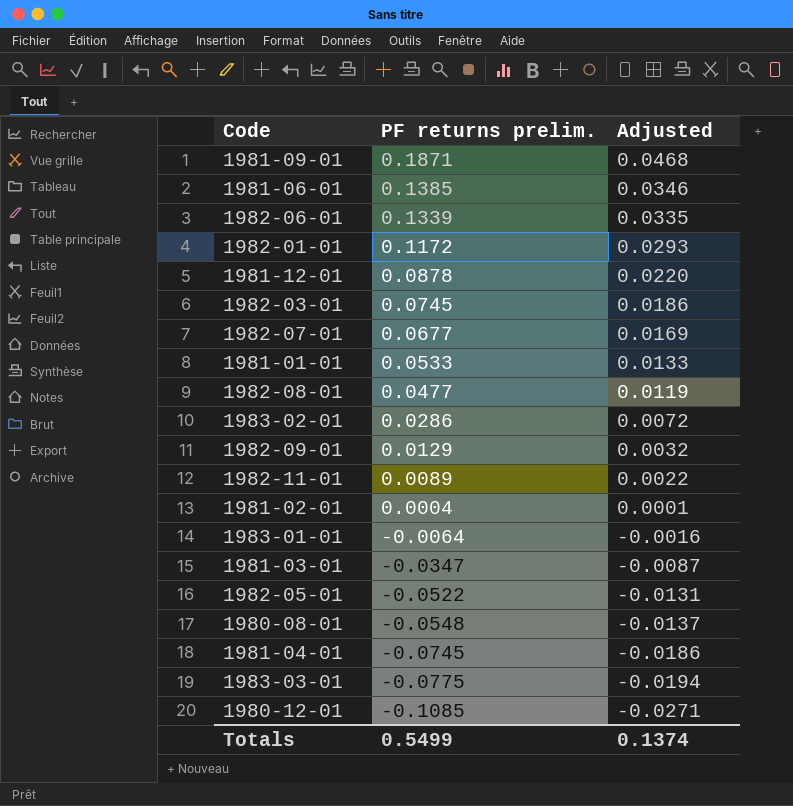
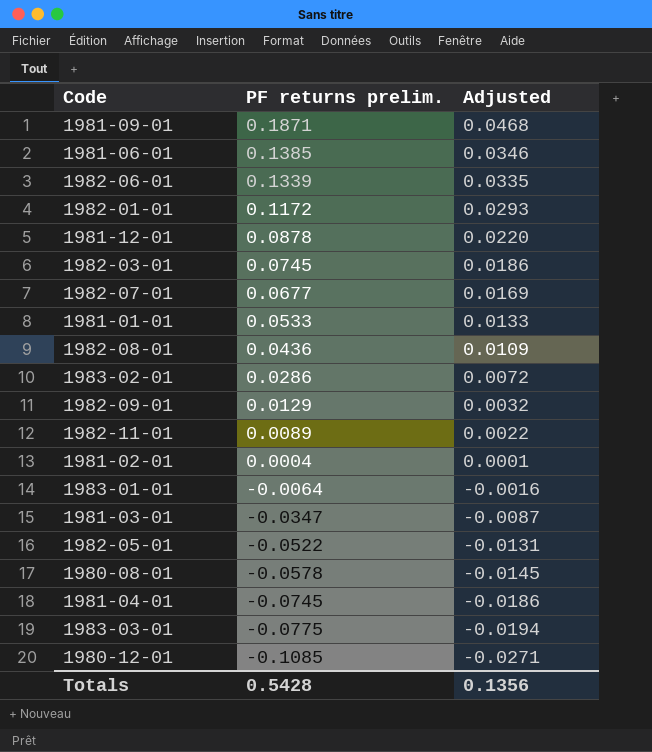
1982-08-01 | PF returns prelim.: 0.0477 -> 0.0436
1982-08-01 | Adjusted: 0.0119 -> 0.0109
1980-08-01 | PF returns prelim.: -0.0548 -> -0.0578
1980-08-01 | Adjusted: -0.0137 -> -0.0145
Totals | PF returns prelim.: 0.5499 -> 0.5428
Totals | Adjusted: 0.1374 -> 0.1356

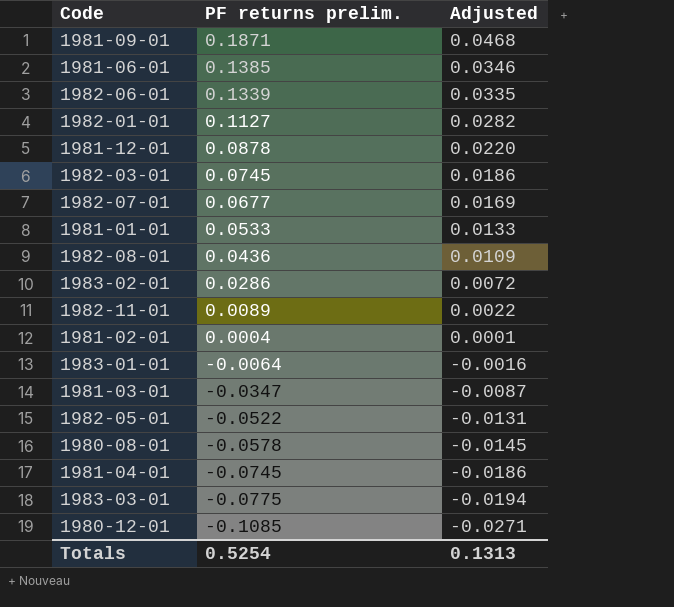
row 1982-09-01: 0.0129 | 0.0032 -> none
1982-01-01 | PF returns prelim.: 0.1172 -> 0.1127
1982-01-01 | Adjusted: 0.0293 -> 0.0282
Totals | PF returns prelim.: 0.5428 -> 0.5254
Totals | Adjusted: 0.1356 -> 0.1313

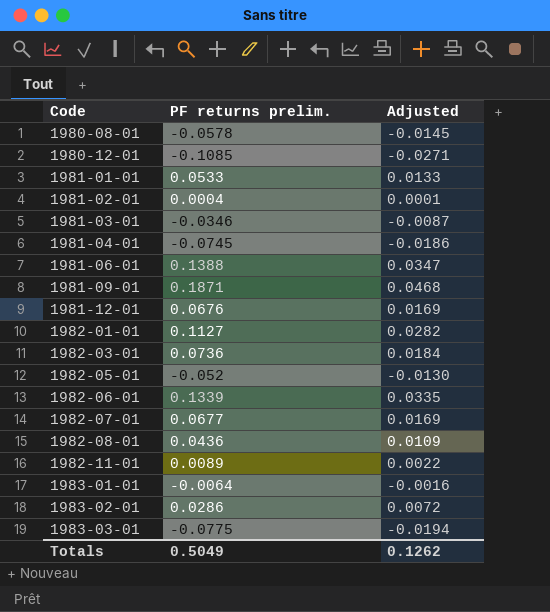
row order: PF returns prelim. descending -> Code ascending
1981-03-01 | PF returns prelim.: -0.0347 -> -0.0346
1981-06-01 | PF returns prelim.: 0.1385 -> 0.1388
1981-06-01 | Adjusted: 0.0346 -> 0.0347
1981-12-01 | PF returns prelim.: 0.0878 -> 0.0676
1981-12-01 | Adjusted: 0.0220 -> 0.0169
1982-03-01 | PF returns prelim.: 0.0745 -> 0.0736
1982-03-01 | Adjusted: 0.0186 -> 0.0184
1982-05-01 | PF returns prelim.: -0.0522 -> -0.052
1982-05-01 | Adjusted: -0.0131 -> -0.0130
Totals | PF returns prelim.: 0.5254 -> 0.5049
Totals | Adjusted: 0.1313 -> 0.1262

